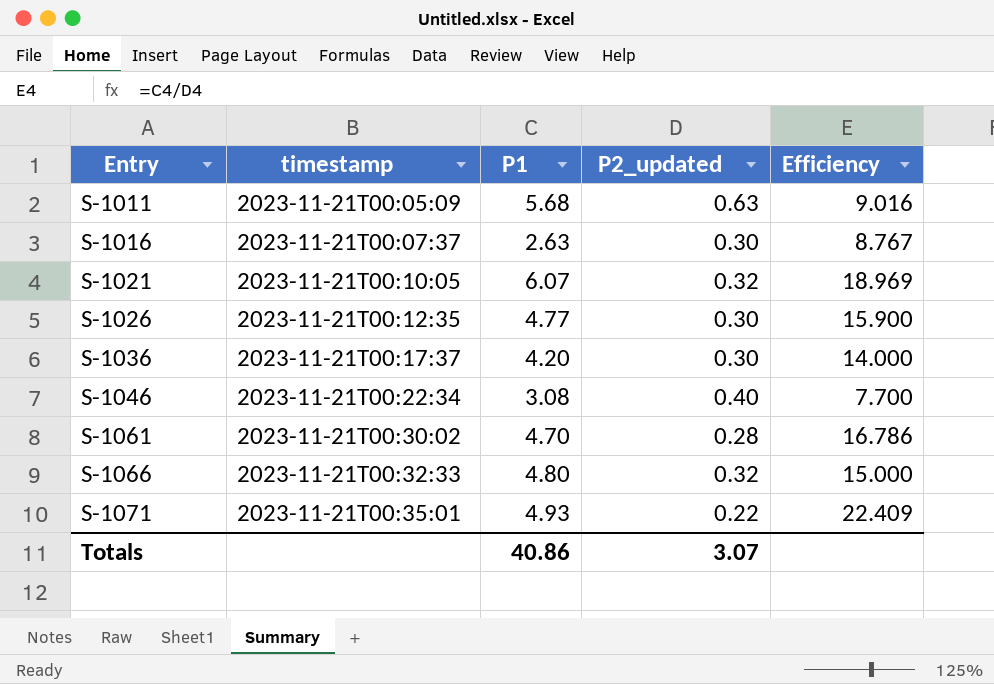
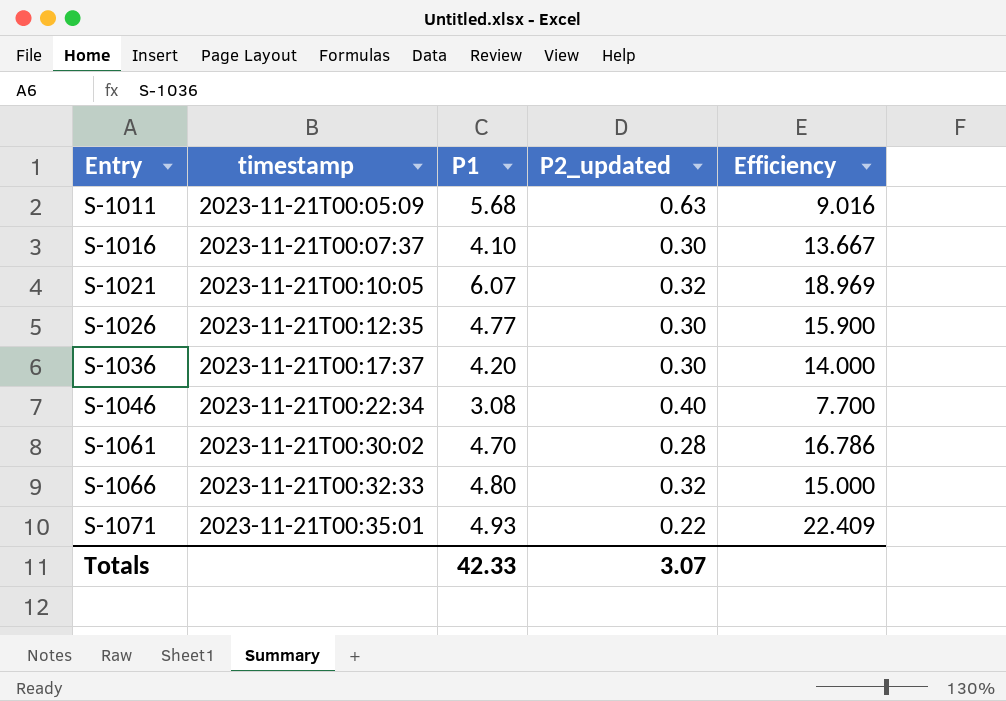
S-1016 | P1: 2.63 -> 4.10
S-1016 | Efficiency: 8.767 -> 13.667
Totals | P1: 40.86 -> 42.33

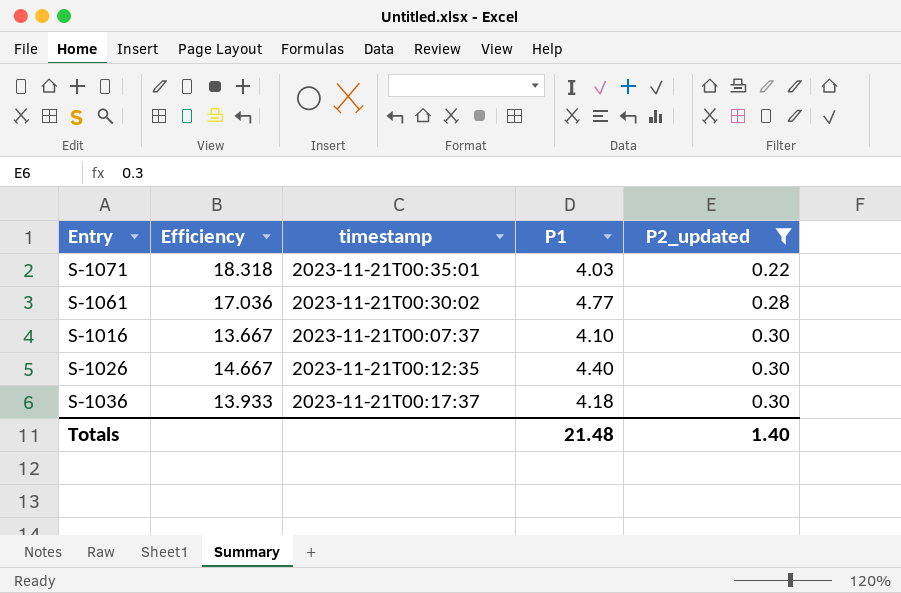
filter: none -> P2_updated <= 0.30
row order: Entry ascending -> P2_updated ascending
column Efficiency | position: 5 -> 2
S-1071 | Efficiency: 22.409 -> 18.318
S-1071 | P1: 4.93 -> 4.03
S-1061 | Efficiency: 16.786 -> 17.036
S-1061 | P1: 4.70 -> 4.77
S-1026 | Efficiency: 15.900 -> 14.667
S-1026 | P1: 4.77 -> 4.40
S-1036 | Efficiency: 14.000 -> 13.933
S-1036 | P1: 4.20 -> 4.18
Totals | P1: 42.33 -> 21.48
Totals | P2_updated: 3.07 -> 1.40

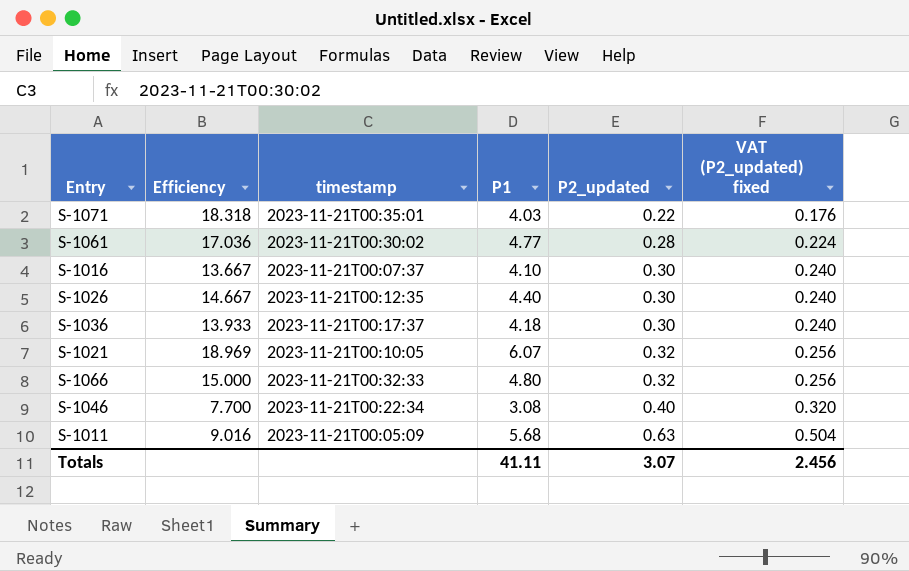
filter: P2_updated <= 0.30 -> none
column VAT (P2_updated) fixed | formula: none -> [P2_updated] * 0.8
Totals | P1: 21.48 -> 41.11
Totals | P2_updated: 1.40 -> 3.07

